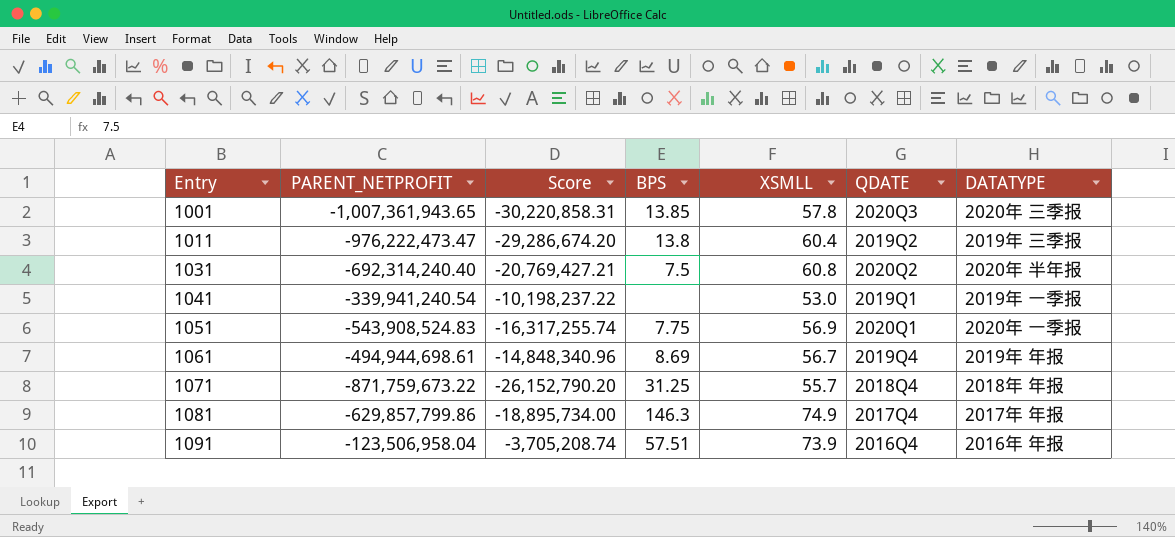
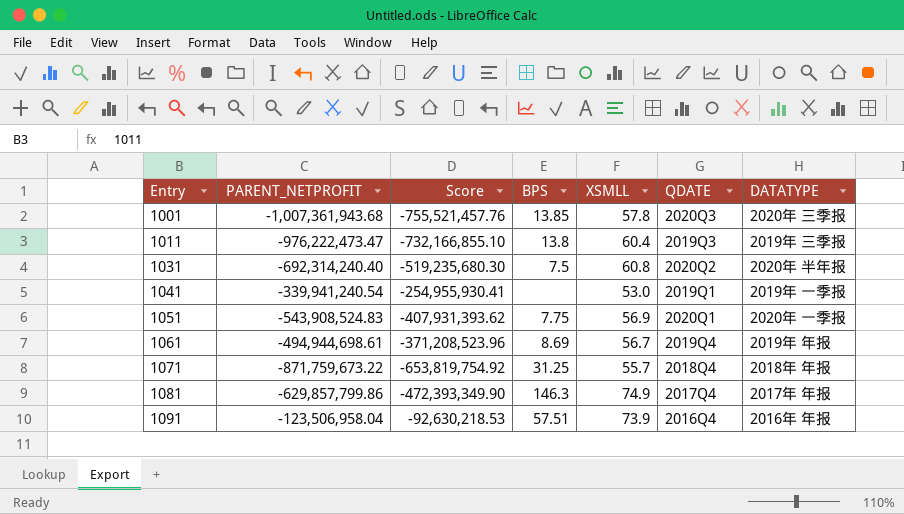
column Score | formula: [PARENT_NETPROFIT] * 0.03 -> [PARENT_NETPROFIT] * 0.75
1001 | PARENT_NETPROFIT: -1,007,361,943.65 -> -1,007,361,943.68
1011 | QDATE: 2019Q2 -> 2019Q3

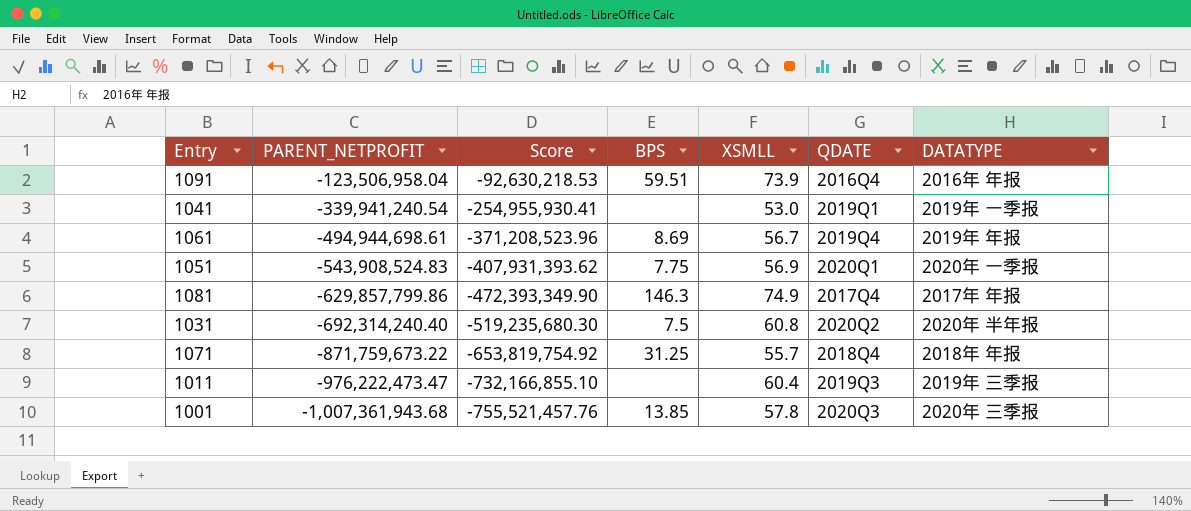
row order: Entry ascending -> PARENT_NETPROFIT descending
1091 | BPS: 57.51 -> 59.51
1011 | BPS: 13.8 -> none

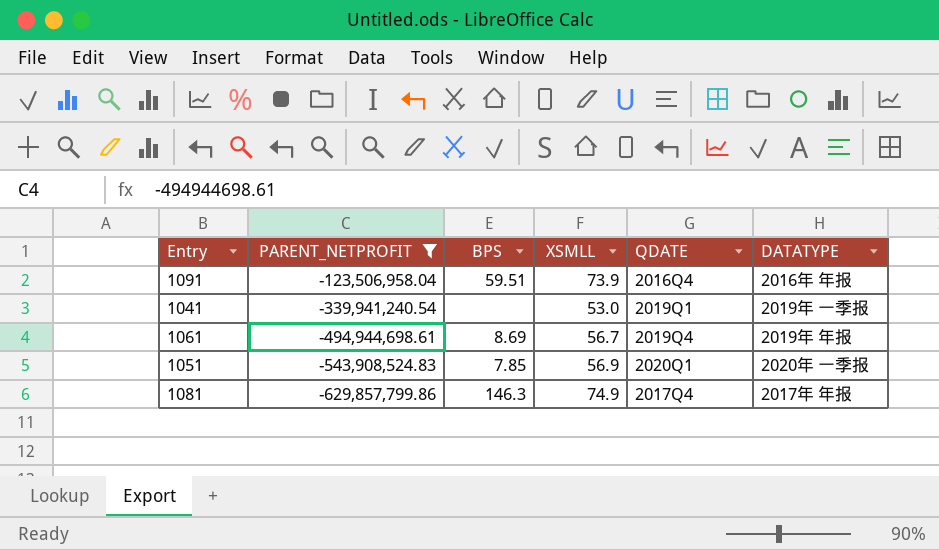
filter: none -> PARENT_NETPROFIT >= -629,857,799.86
column Score | formula: [PARENT_NETPROFIT] * 0.75 -> none
1051 | BPS: 7.75 -> 7.85

